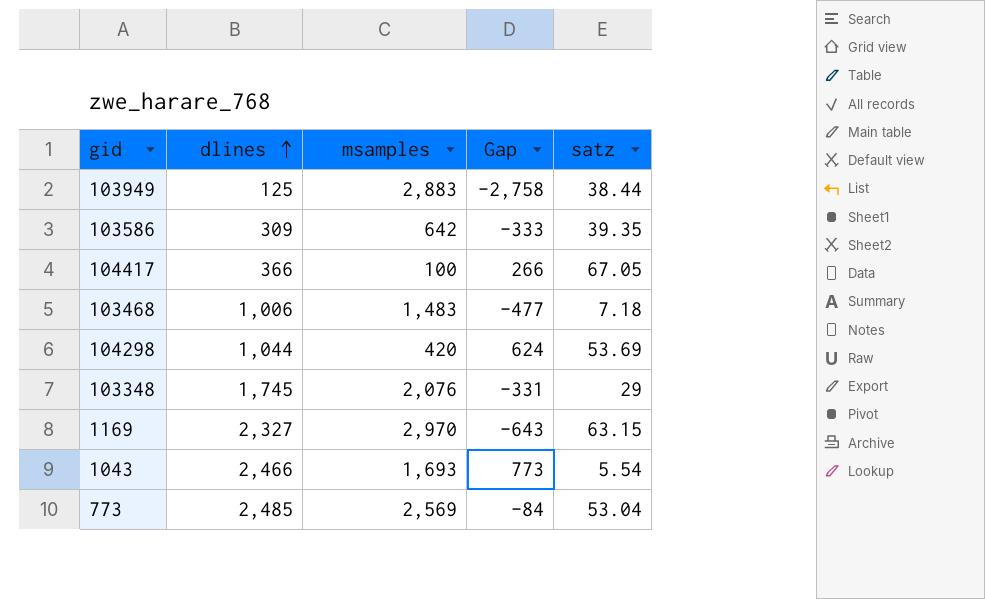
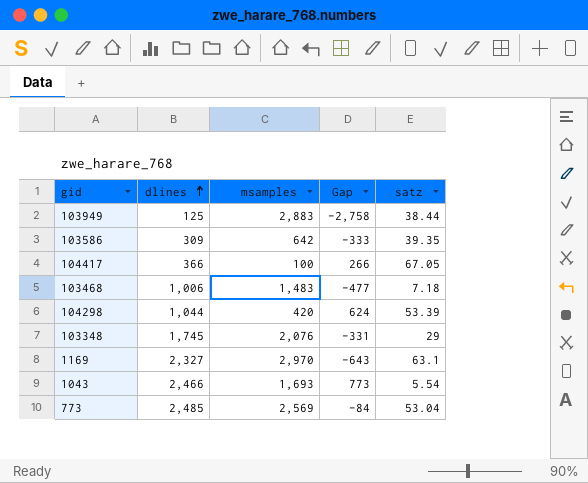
104298 | satz: 53.69 -> 53.39
1169 | satz: 63.15 -> 63.1

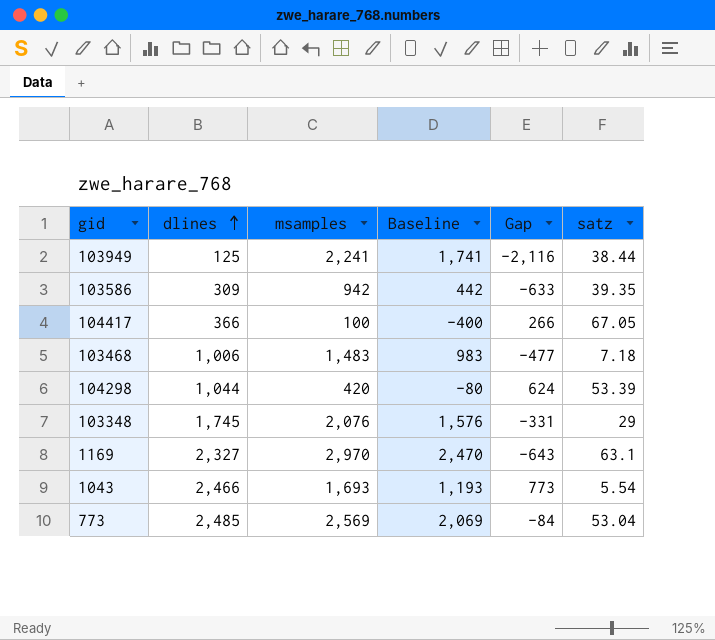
column Baseline | formula: none -> [msamples] - 500
103949 | msamples: 2,883 -> 2,241
103949 | Gap: -2,758 -> -2,116
103586 | msamples: 642 -> 942
103586 | Gap: -333 -> -633

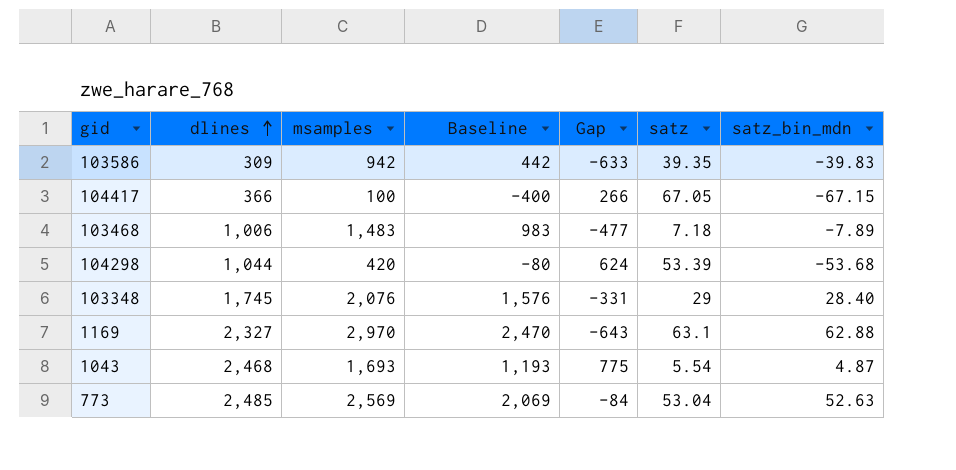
column satz_bin_mdn | position: none -> 7
row 103949: 125 | 2,241 | 1,741 | -2,116 | 38.44 -> none
1043 | dlines: 2,466 -> 2,468
1043 | Gap: 773 -> 775

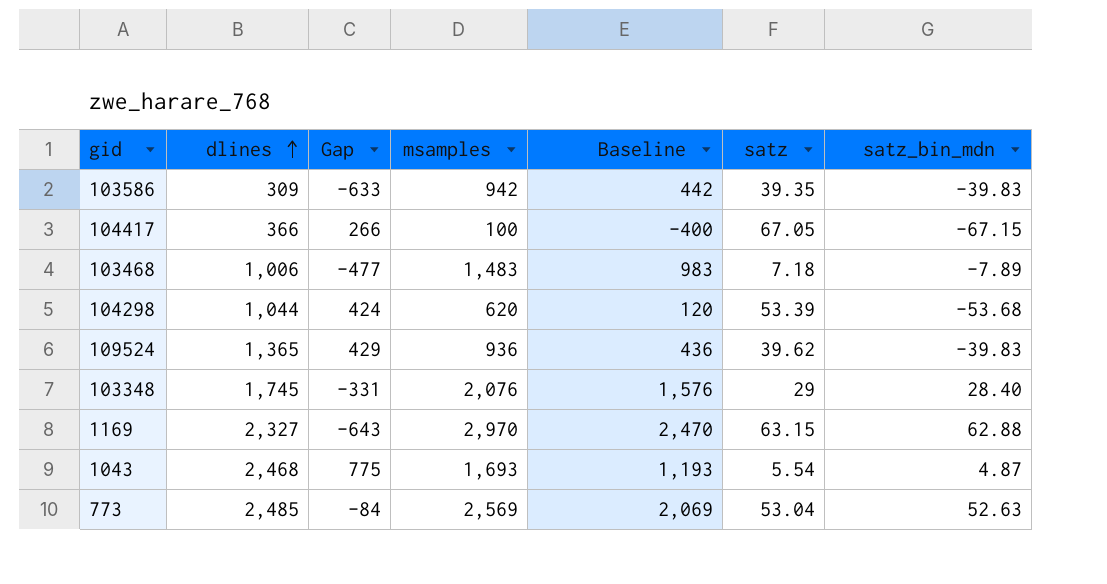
column Gap | position: 5 -> 3
104298 | Gap: 624 -> 424
104298 | msamples: 420 -> 620
104298 | Baseline: -80 -> 120
row 109524: none -> 1,365 | 429 | 936 | 436 | 39.62 | -39.83
1169 | satz: 63.1 -> 63.15

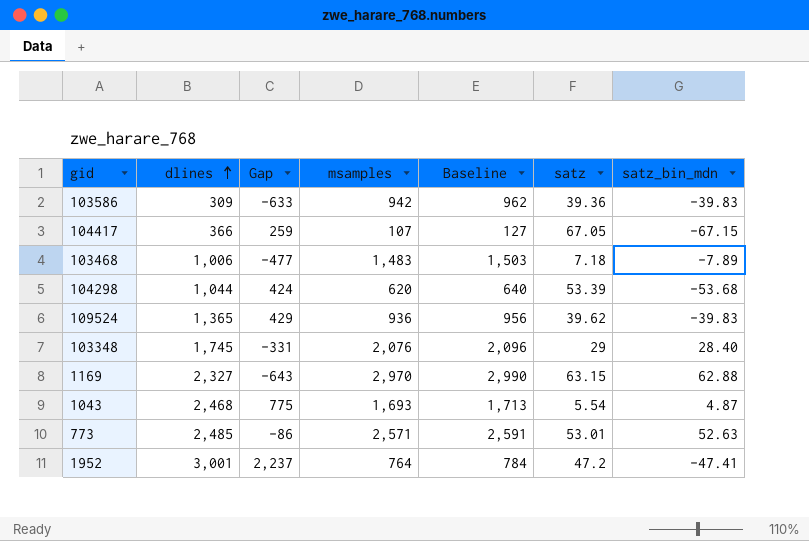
column Baseline | formula: [msamples] - 500 -> [msamples] + 20
103586 | satz: 39.35 -> 39.36
104417 | Gap: 266 -> 259
104417 | msamples: 100 -> 107
773 | Gap: -84 -> -86
773 | msamples: 2,569 -> 2,571
773 | satz: 53.04 -> 53.01
row 1952: none -> 3,001 | 2,237 | 764 | 784 | 47.2 | -47.41

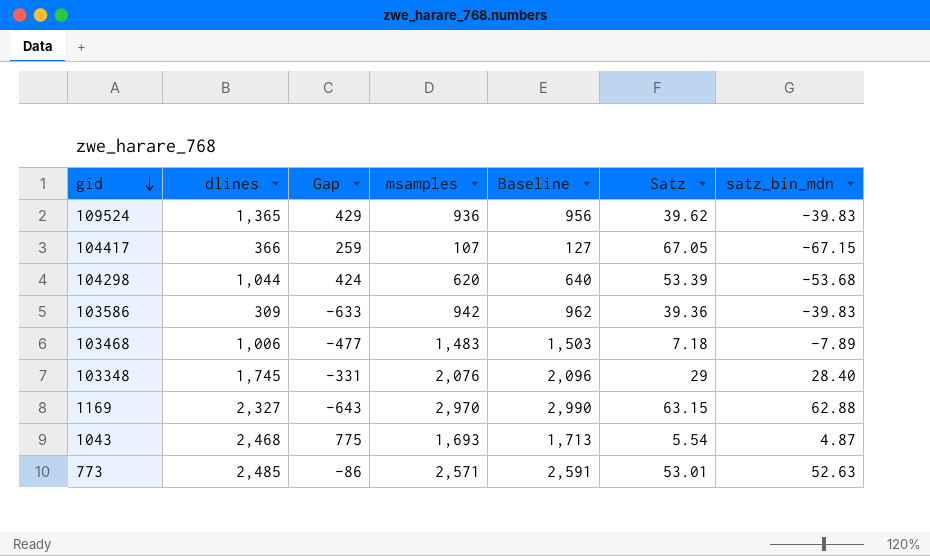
row order: dlines ascending -> gid descending
column name: satz -> Satz
row 1952: 3,001 | 2,237 | 764 | 784 | 47.2 | -47.41 -> none

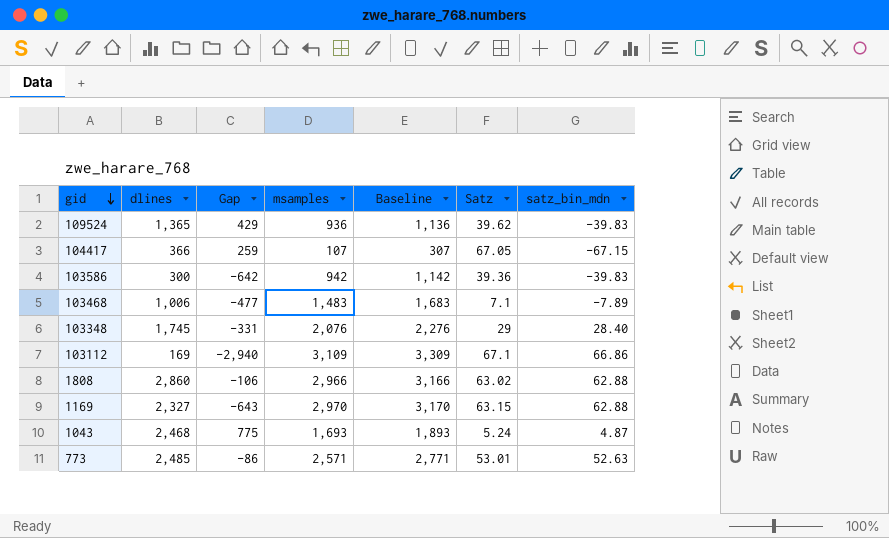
column Baseline | formula: [msamples] + 20 -> [msamples] + 200
row 104298: 1,044 | 424 | 620 | 640 | 53.39 | -53.68 -> none
103586 | dlines: 309 -> 300
103586 | Gap: -633 -> -642
103468 | Satz: 7.18 -> 7.1
row 103112: none -> 169 | -2,940 | 3,109 | 3,309 | 67.1 | 66.86
row 1808: none -> 2,860 | -106 | 2,966 | 3,166 | 63.02 | 62.88
1043 | Satz: 5.54 -> 5.24

